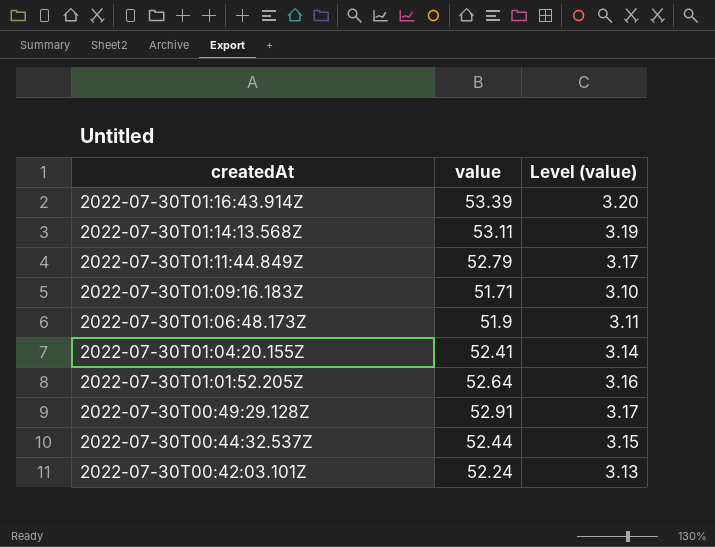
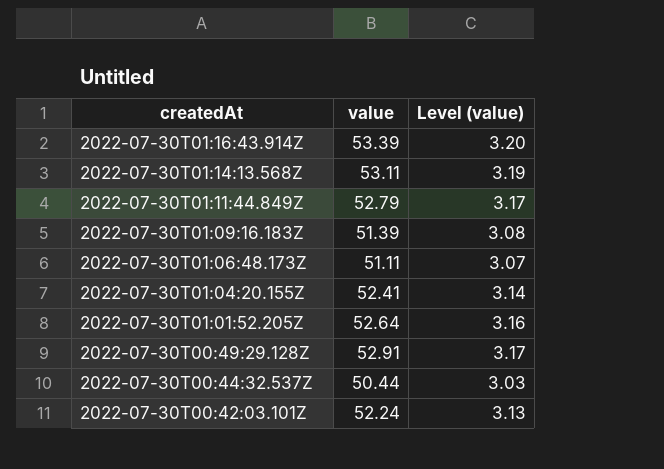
2022-07-30T01:09:16.183Z | value: 51.71 -> 51.39
2022-07-30T01:09:16.183Z | Level (value): 3.10 -> 3.08
2022-07-30T01:06:48.173Z | value: 51.9 -> 51.11
2022-07-30T01:06:48.173Z | Level (value): 3.11 -> 3.07
2022-07-30T00:44:32.537Z | value: 52.44 -> 50.44
2022-07-30T00:44:32.537Z | Level (value): 3.15 -> 3.03

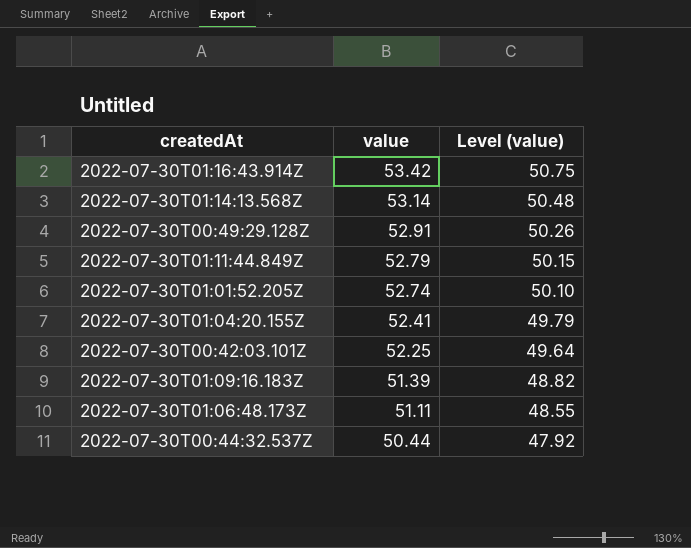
row order: createdAt descending -> value descending
column Level (value) | formula: [value] * 0.06 -> [value] * 0.95
2022-07-30T01:16:43.914Z | value: 53.39 -> 53.42
2022-07-30T01:14:13.568Z | value: 53.11 -> 53.14
2022-07-30T01:01:52.205Z | value: 52.64 -> 52.74
2022-07-30T00:42:03.101Z | value: 52.24 -> 52.25

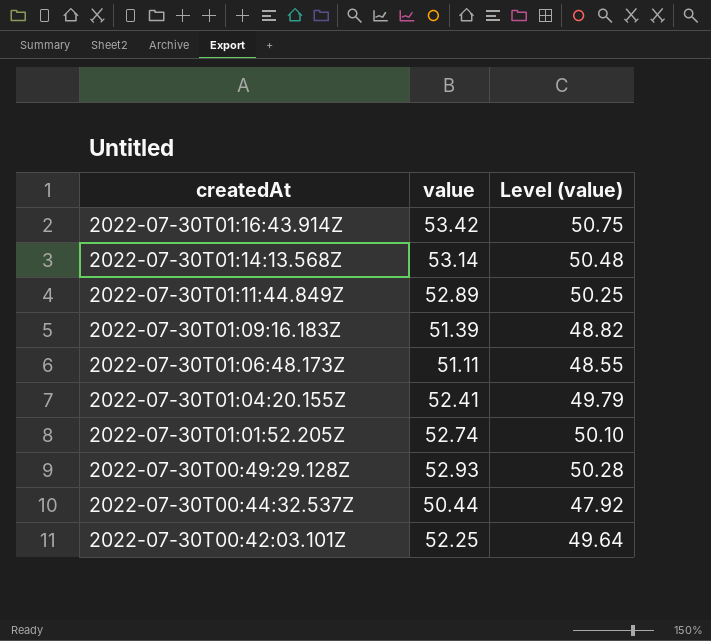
row order: value descending -> createdAt descending
2022-07-30T01:11:44.849Z | value: 52.79 -> 52.89
2022-07-30T01:11:44.849Z | Level (value): 50.15 -> 50.25
2022-07-30T00:49:29.128Z | value: 52.91 -> 52.93
2022-07-30T00:49:29.128Z | Level (value): 50.26 -> 50.28

